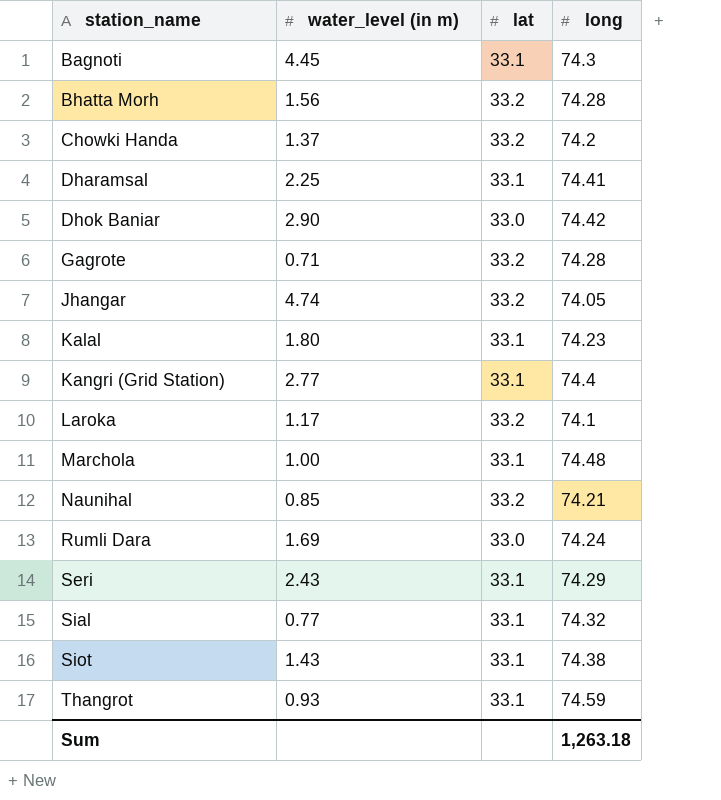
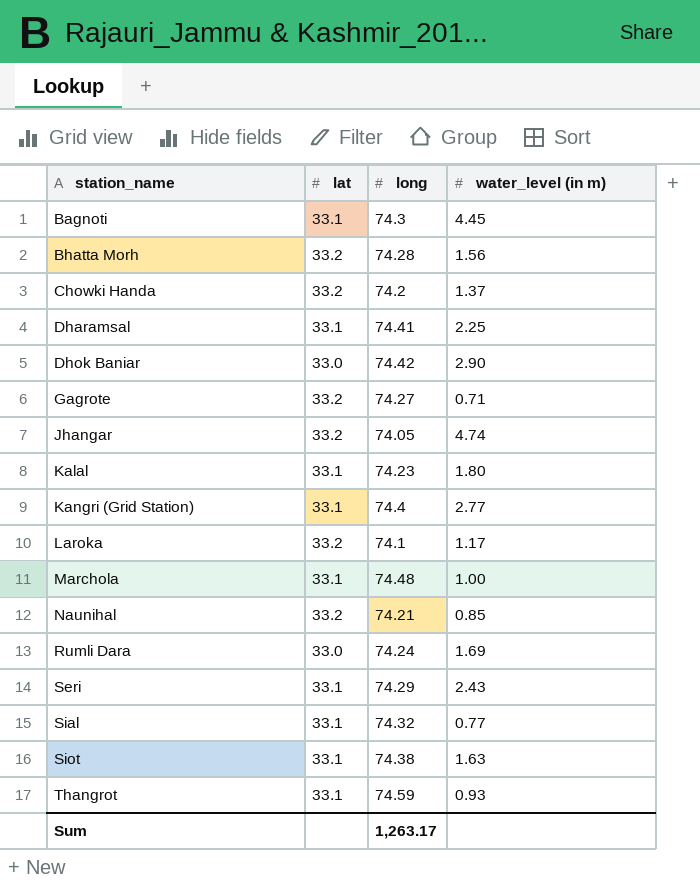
column water_level (in m) | position: 2 -> 4
Gagrote | long: 74.28 -> 74.27
Siot | water_level (in m): 1.43 -> 1.63
Sum | long: 1,263.18 -> 1,263.17

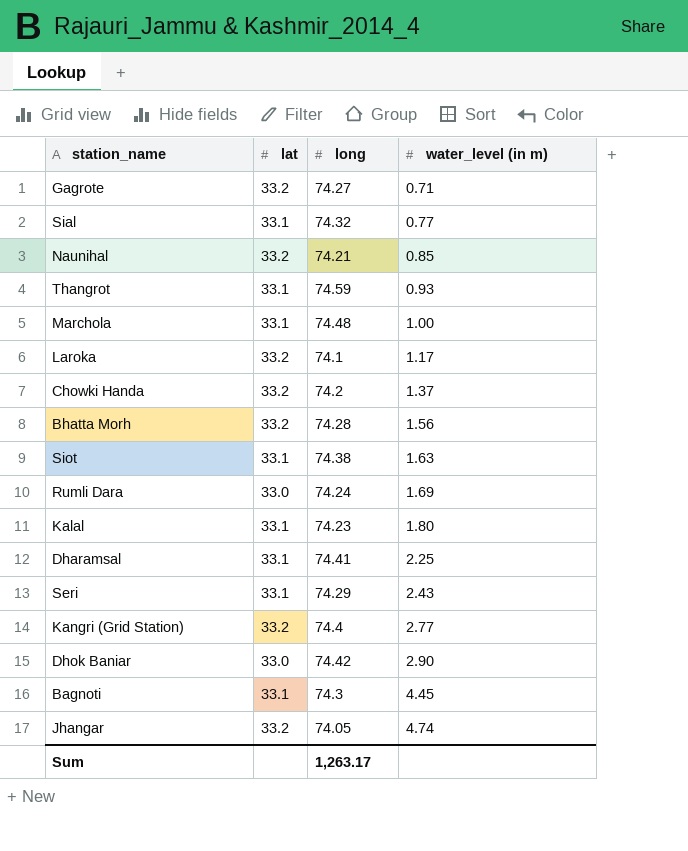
row order: station_name ascending -> water_level (in m) ascending
Kangri (Grid Station) | lat: 33.1 -> 33.2

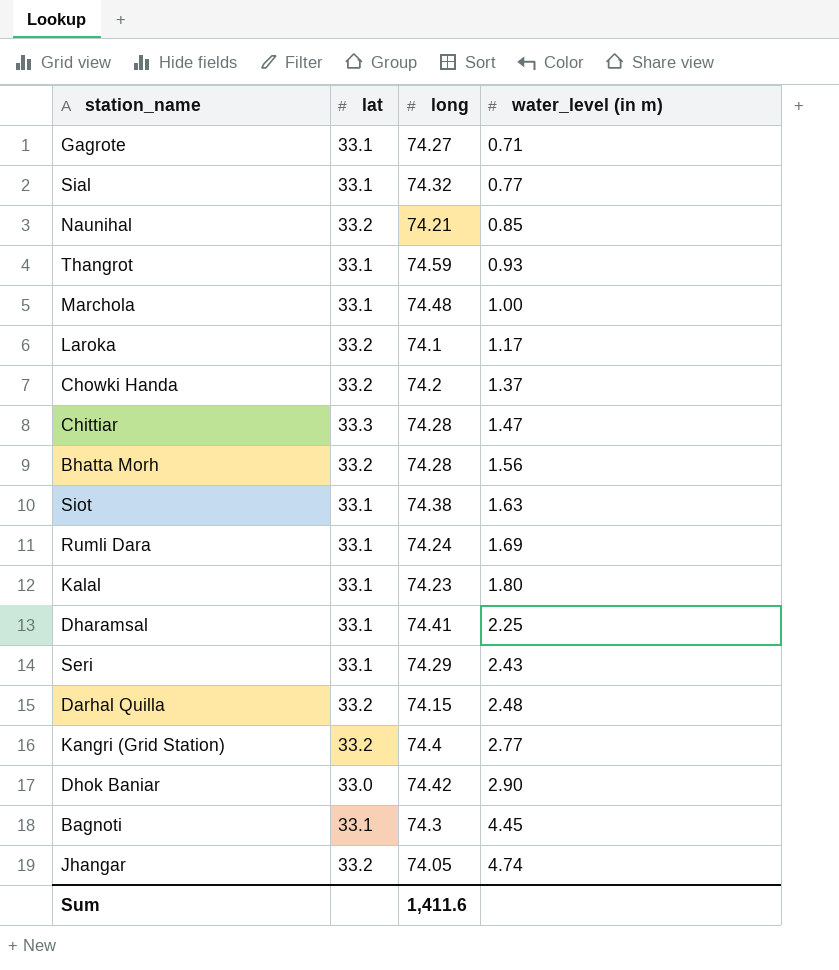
Gagrote | lat: 33.2 -> 33.1
row Chittiar: none -> 33.3 | 74.28 | 1.47
Rumli Dara | lat: 33.0 -> 33.1
row Darhal Quilla: none -> 33.2 | 74.15 | 2.48
Sum | long: 1,263.17 -> 1,411.6

